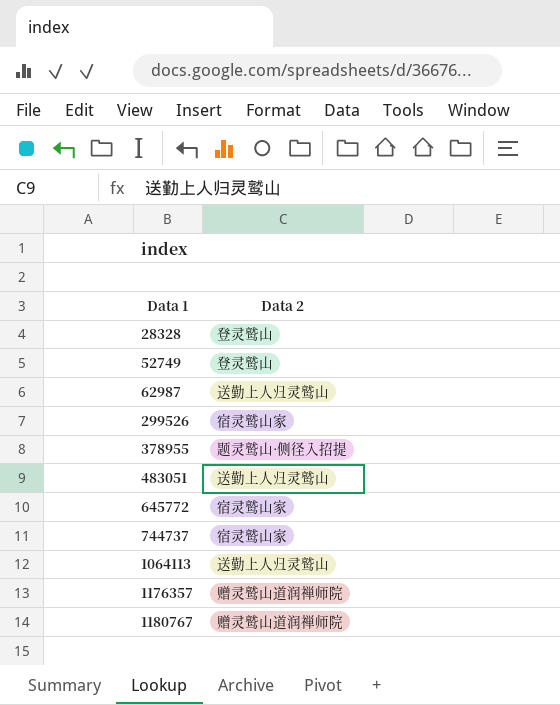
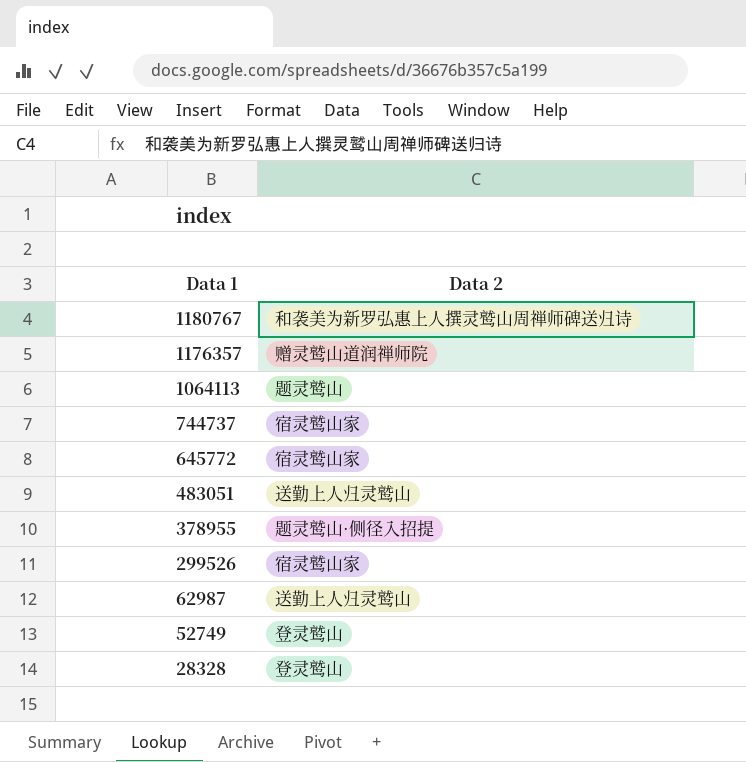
row order: Data 1 ascending -> Data 1 descending
1180767 | Data 2: 赠灵鹫山道润禅师院 -> 和袭美为新罗弘惠上人撰灵鹫山周禅师碑送归诗
1064113 | Data 2: 送勤上人归灵鹫山 -> 题灵鹫山

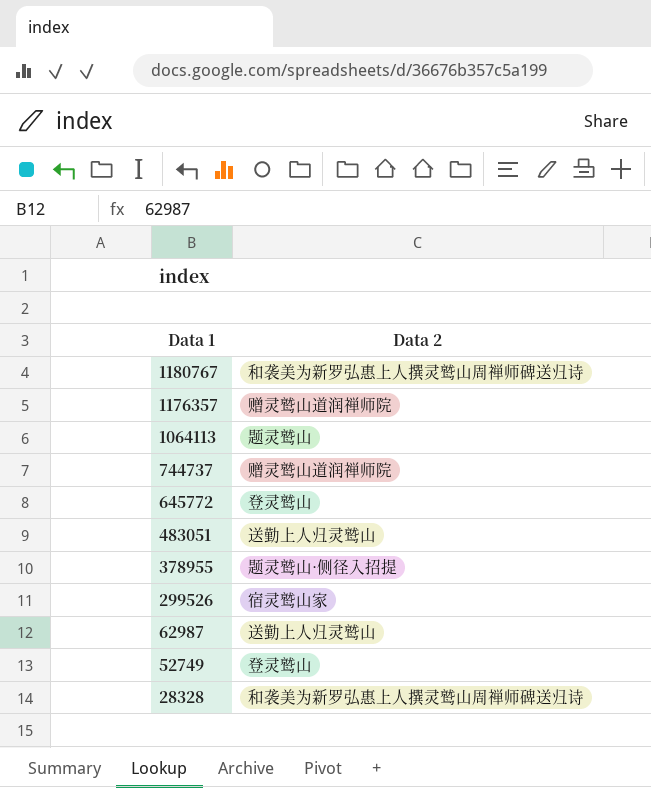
744737 | Data 2: 宿灵鹫山家 -> 赠灵鹫山道润禅师院
645772 | Data 2: 宿灵鹫山家 -> 登灵鹫山
28328 | Data 2: 登灵鹫山 -> 和袭美为新罗弘惠上人撰灵鹫山周禅师碑送归诗

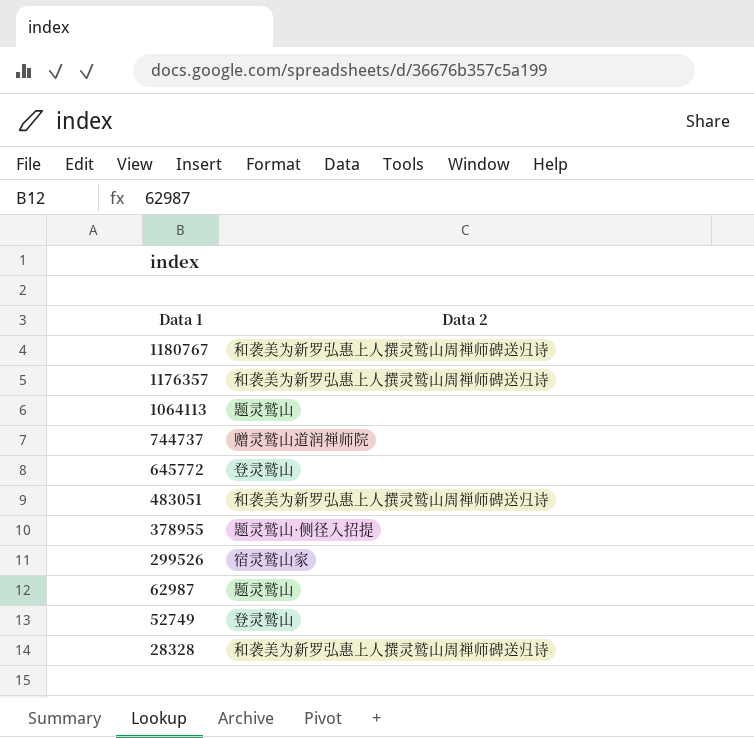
1176357 | Data 2: 赠灵鹫山道润禅师院 -> 和袭美为新罗弘惠上人撰灵鹫山周禅师碑送归诗
483051 | Data 2: 送勤上人归灵鹫山 -> 和袭美为新罗弘惠上人撰灵鹫山周禅师碑送归诗
62987 | Data 2: 送勤上人归灵鹫山 -> 题灵鹫山

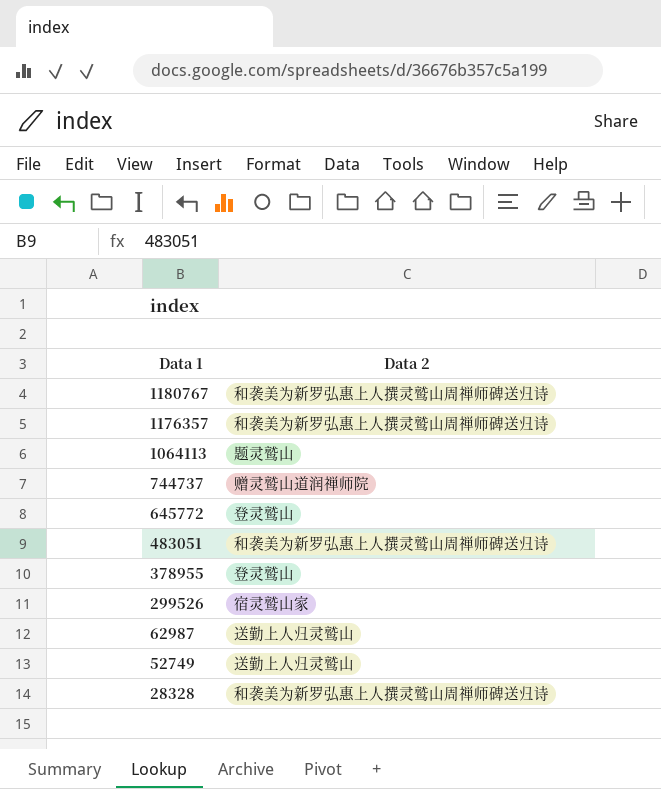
378955 | Data 2: 题灵鹫山·侧径入招提 -> 登灵鹫山
62987 | Data 2: 题灵鹫山 -> 送勤上人归灵鹫山
52749 | Data 2: 登灵鹫山 -> 送勤上人归灵鹫山

